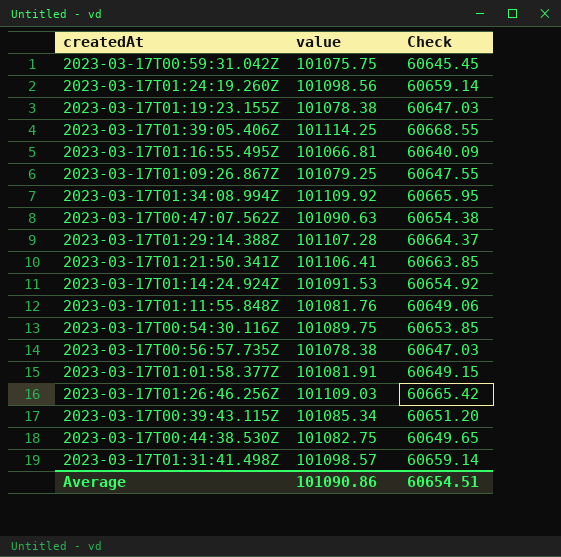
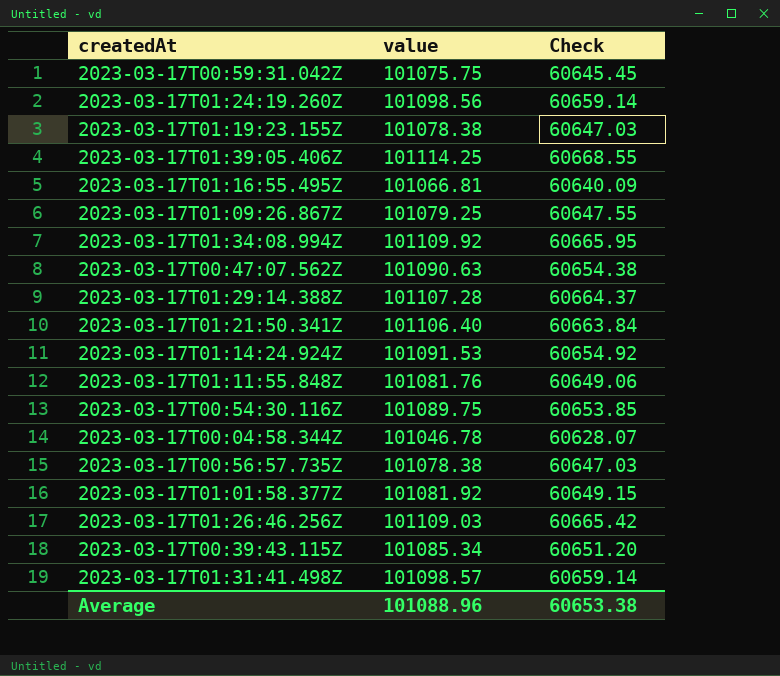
row 2023-03-17T00:44:38.530Z: 101082.75 | 60649.65 -> none
2023-03-17T01:21:50.341Z | value: 101106.41 -> 101106.40
2023-03-17T01:21:50.341Z | Check: 60663.85 -> 60663.84
row 2023-03-17T00:04:58.344Z: none -> 101046.78 | 60628.07
2023-03-17T01:01:58.377Z | value: 101081.91 -> 101081.92
Average | value: 101090.86 -> 101088.96
Average | Check: 60654.51 -> 60653.38

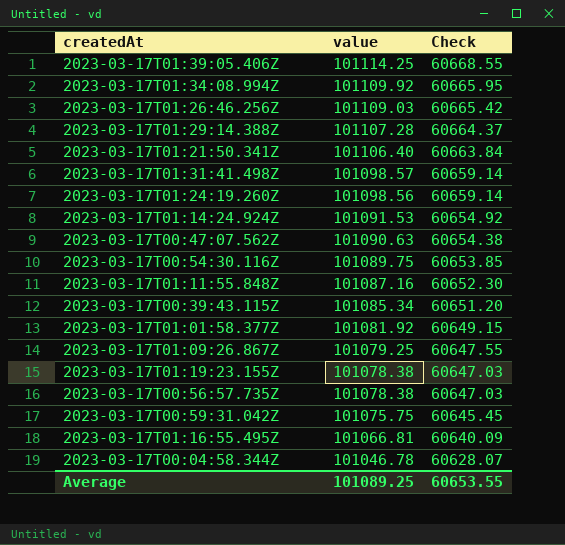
row order: none -> value descending
2023-03-17T01:11:55.848Z | value: 101081.76 -> 101087.16
2023-03-17T01:11:55.848Z | Check: 60649.06 -> 60652.30
Average | value: 101088.96 -> 101089.25
Average | Check: 60653.38 -> 60653.55

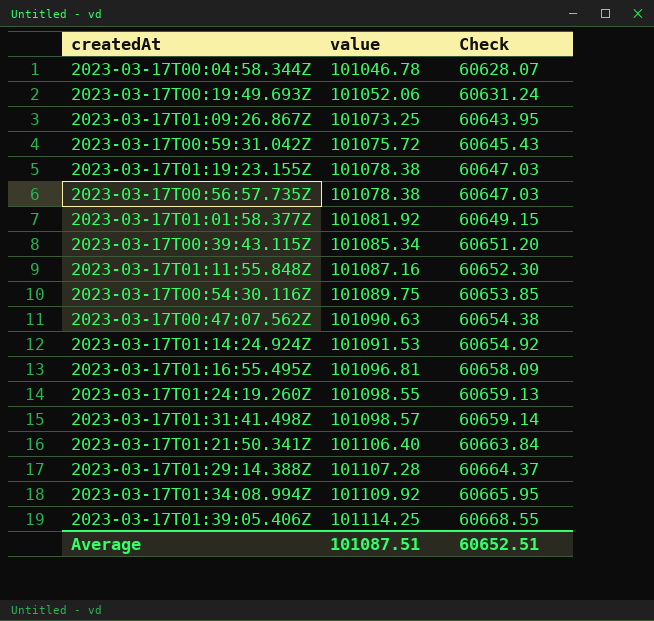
row order: value descending -> value ascending
row 2023-03-17T01:26:46.256Z: 101109.03 | 60665.42 -> none
row 2023-03-17T00:19:49.693Z: none -> 101052.06 | 60631.24
2023-03-17T01:09:26.867Z | value: 101079.25 -> 101073.25
2023-03-17T01:09:26.867Z | Check: 60647.55 -> 60643.95
2023-03-17T00:59:31.042Z | value: 101075.75 -> 101075.72
2023-03-17T00:59:31.042Z | Check: 60645.45 -> 60645.43
2023-03-17T01:16:55.495Z | value: 101066.81 -> 101096.81
2023-03-17T01:16:55.495Z | Check: 60640.09 -> 60658.09
2023-03-17T01:24:19.260Z | value: 101098.56 -> 101098.55
2023-03-17T01:24:19.260Z | Check: 60659.14 -> 60659.13
Average | value: 101089.25 -> 101087.51
Average | Check: 60653.55 -> 60652.51

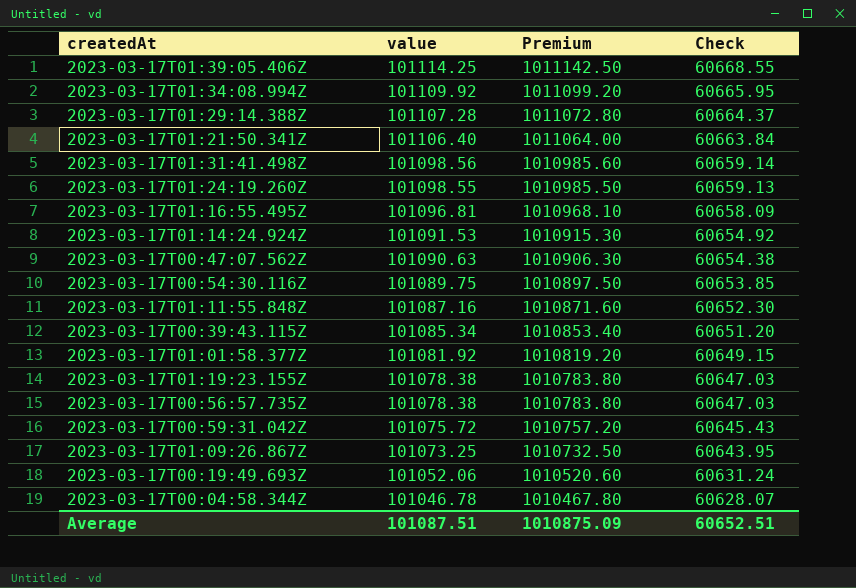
row order: value ascending -> value descending
column Premium | formula: none -> [value] * 10
2023-03-17T01:31:41.498Z | value: 101098.57 -> 101098.56

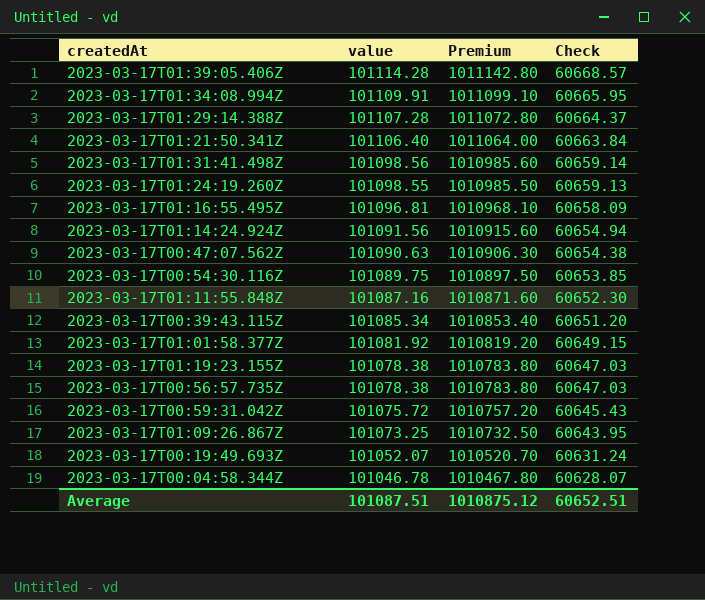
2023-03-17T01:39:05.406Z | value: 101114.25 -> 101114.28
2023-03-17T01:39:05.406Z | Premium: 1011142.50 -> 1011142.80
2023-03-17T01:39:05.406Z | Check: 60668.55 -> 60668.57
2023-03-17T01:34:08.994Z | value: 101109.92 -> 101109.91
2023-03-17T01:34:08.994Z | Premium: 1011099.20 -> 1011099.10
2023-03-17T01:14:24.924Z | value: 101091.53 -> 101091.56
2023-03-17T01:14:24.924Z | Premium: 1010915.30 -> 1010915.60
2023-03-17T01:14:24.924Z | Check: 60654.92 -> 60654.94
2023-03-17T00:19:49.693Z | value: 101052.06 -> 101052.07
2023-03-17T00:19:49.693Z | Premium: 1010520.60 -> 1010520.70
Average | Premium: 1010875.09 -> 1010875.12

